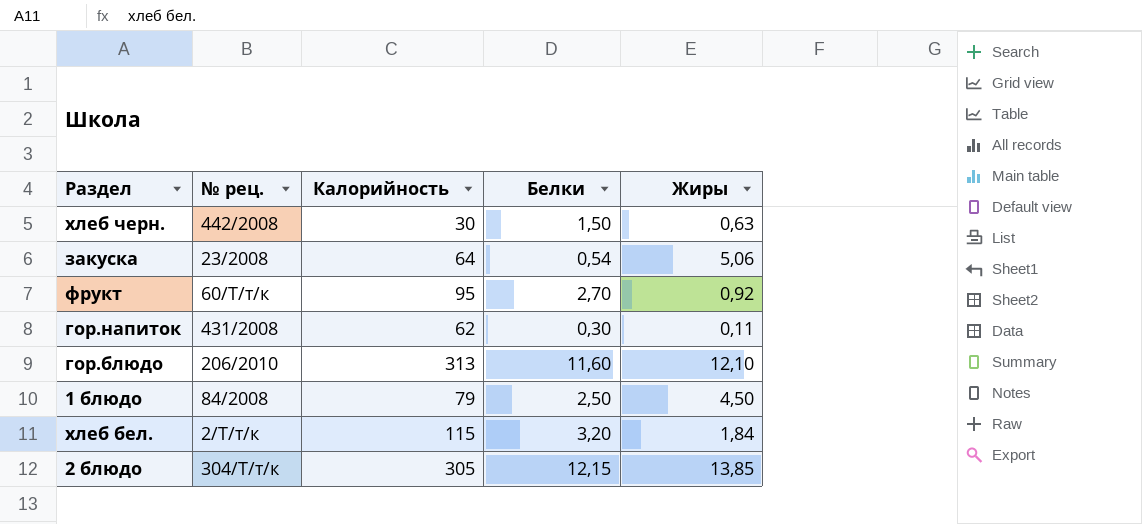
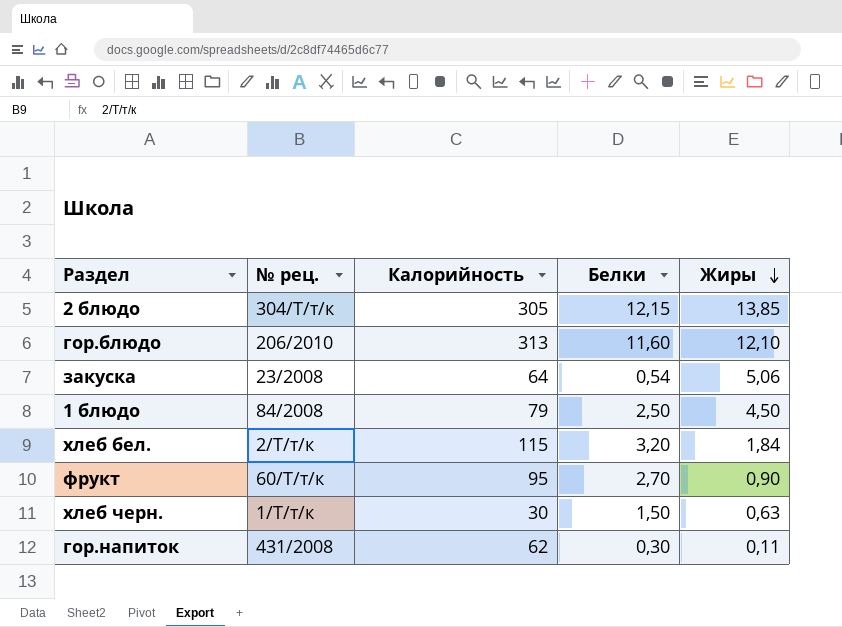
row order: none -> Жиры descending
фрукт | Жиры: 0,92 -> 0,90
хлеб черн. | № рец.: 442/2008 -> 1/Т/т/к

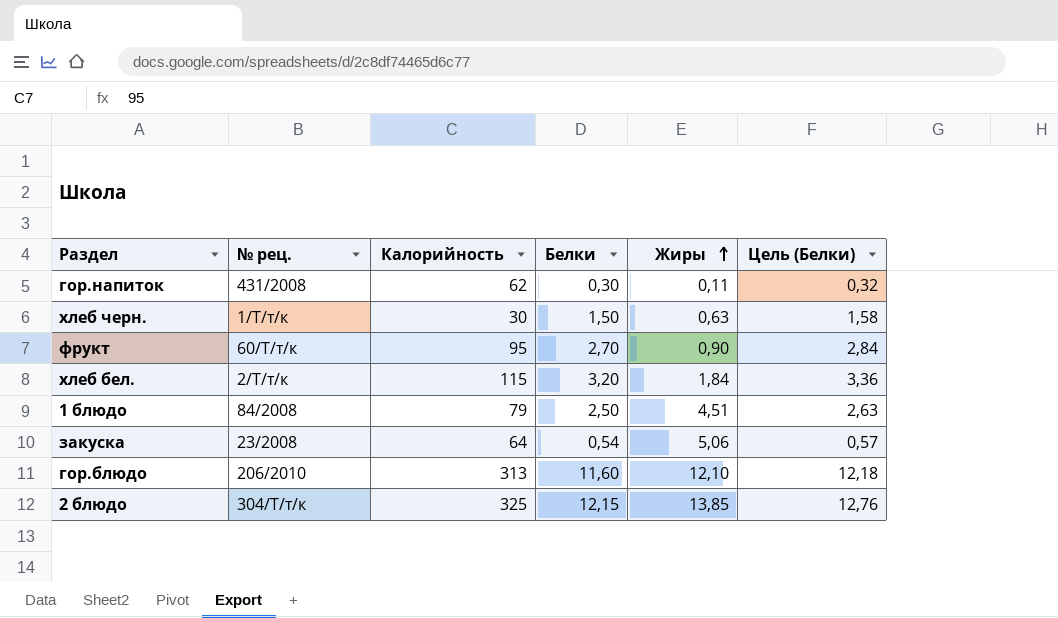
row order: Жиры descending -> Жиры ascending
column Цель (Белки) | formula: none -> [Белки] * 1,05
1 блюдо | Жиры: 4,50 -> 4,51
2 блюдо | Калорийность: 305 -> 325

